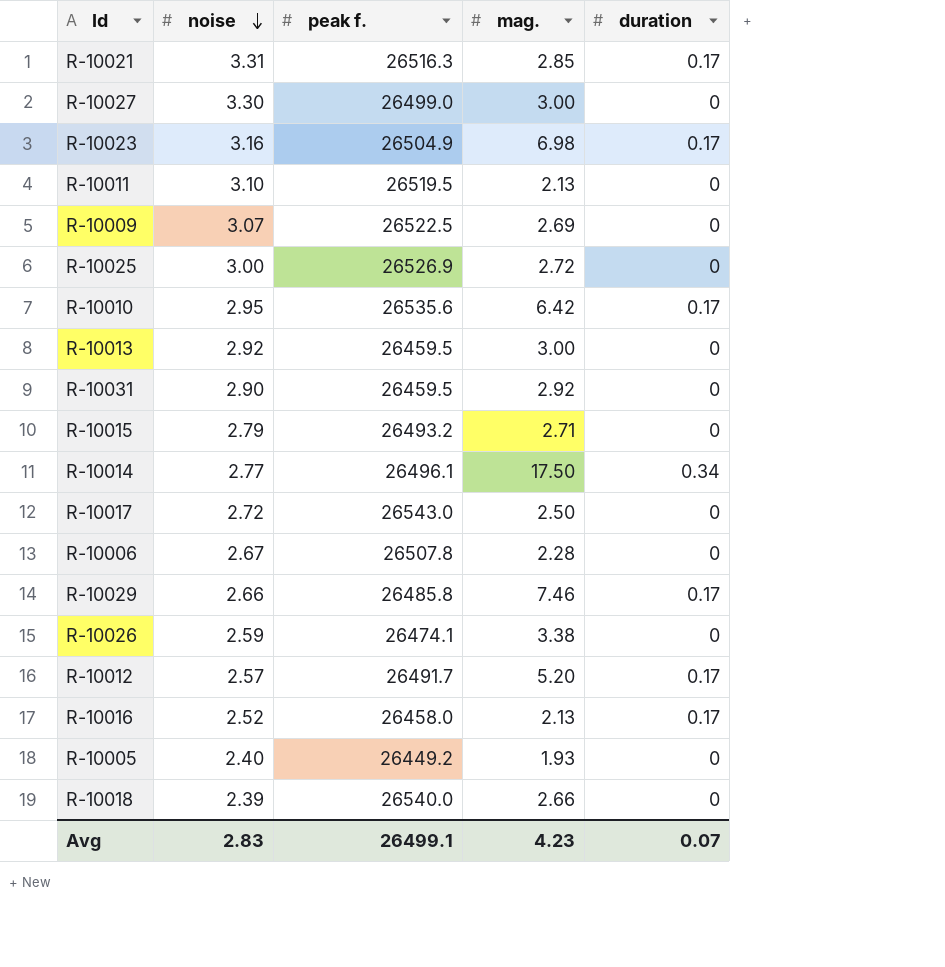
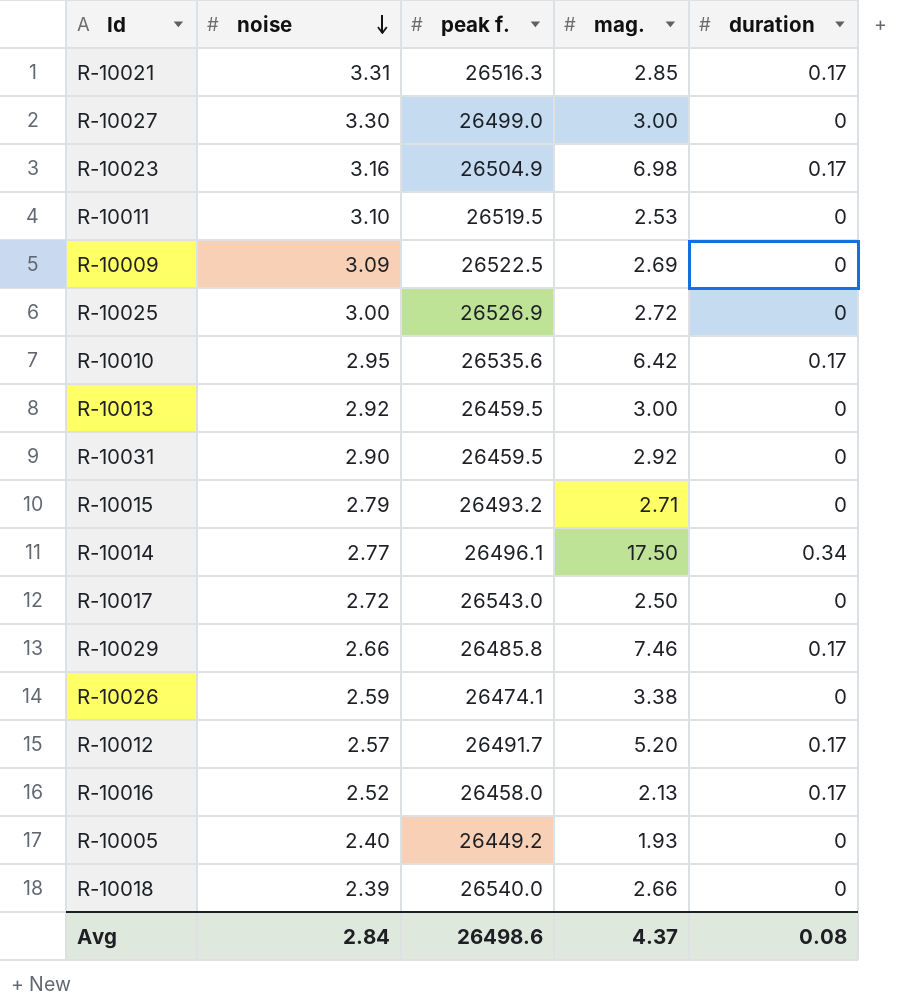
row R-10006: 2.67 | 26507.8 | 2.28 | 0 -> none
R-10011 | mag.: 2.13 -> 2.53
R-10009 | noise: 3.07 -> 3.09
Avg | noise: 2.83 -> 2.84
Avg | peak f.: 26499.1 -> 26498.6
Avg | mag.: 4.23 -> 4.37
Avg | duration: 0.07 -> 0.08

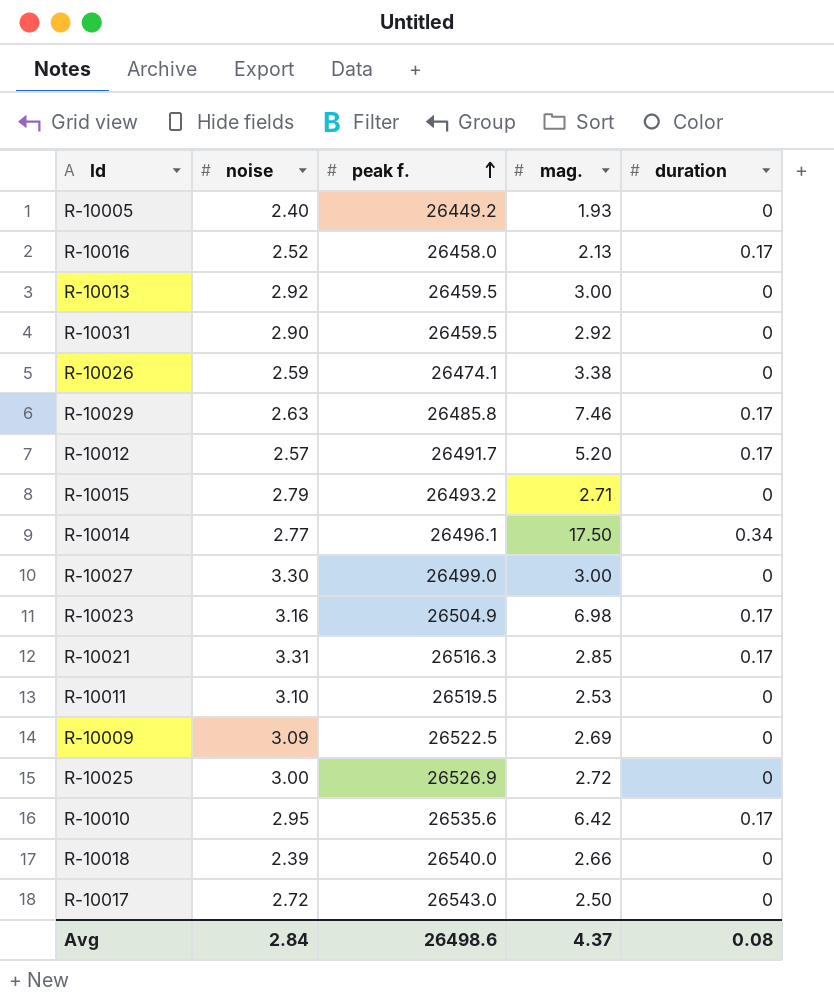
row order: noise descending -> peak f. ascending
R-10029 | noise: 2.66 -> 2.63

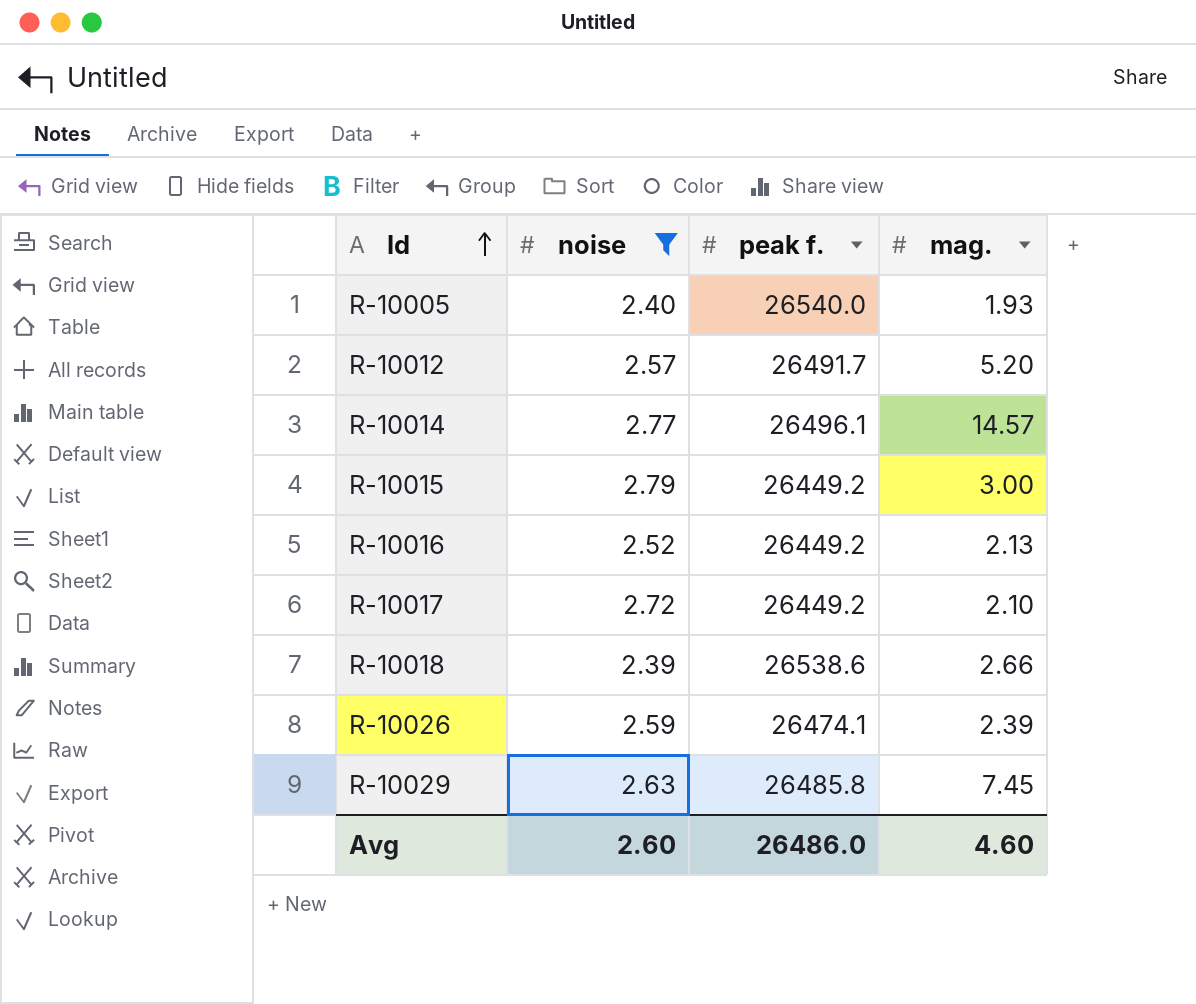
filter: none -> noise <= 2.79
row order: peak f. ascending -> Id ascending
column duration | position: 5 -> none
R-10005 | peak f.: 26449.2 -> 26540.0
R-10014 | mag.: 17.50 -> 14.57
R-10015 | peak f.: 26493.2 -> 26449.2
R-10015 | mag.: 2.71 -> 3.00
R-10016 | peak f.: 26458.0 -> 26449.2
R-10017 | peak f.: 26543.0 -> 26449.2
R-10017 | mag.: 2.50 -> 2.10
R-10018 | peak f.: 26540.0 -> 26538.6
R-10026 | mag.: 3.38 -> 2.39
R-10029 | mag.: 7.46 -> 7.45
Avg | noise: 2.84 -> 2.60
Avg | peak f.: 26498.6 -> 26486.0
Avg | mag.: 4.37 -> 4.60

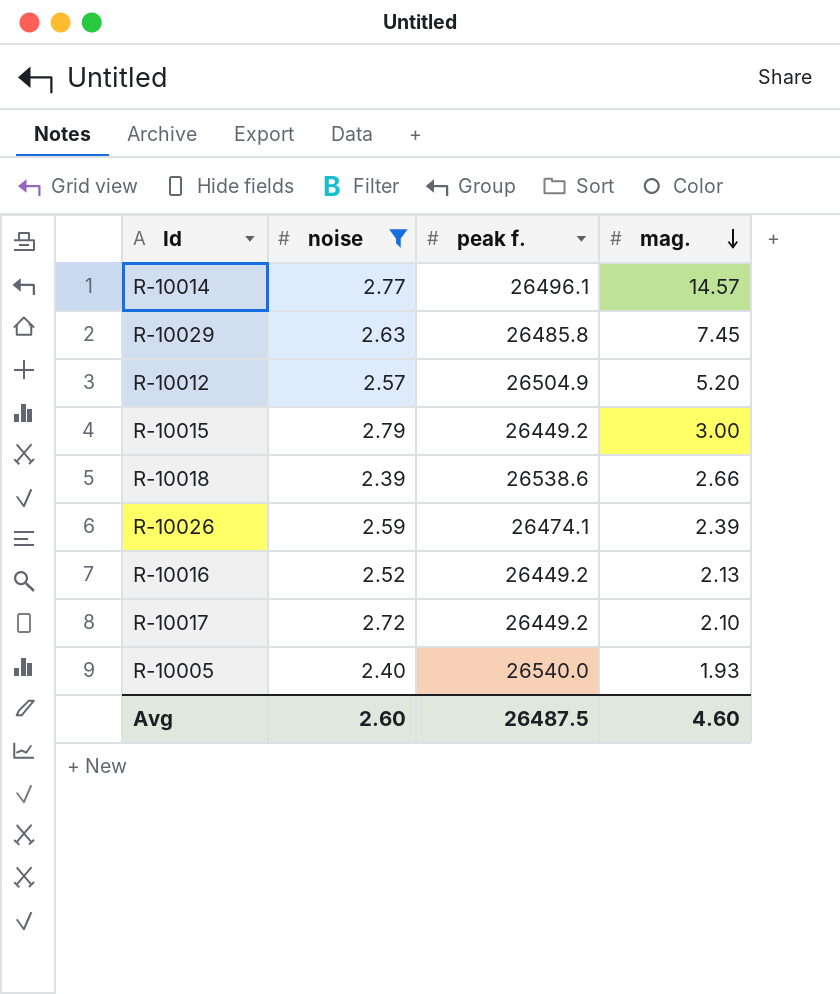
row order: Id ascending -> mag. descending
R-10012 | peak f.: 26491.7 -> 26504.9
Avg | peak f.: 26486.0 -> 26487.5

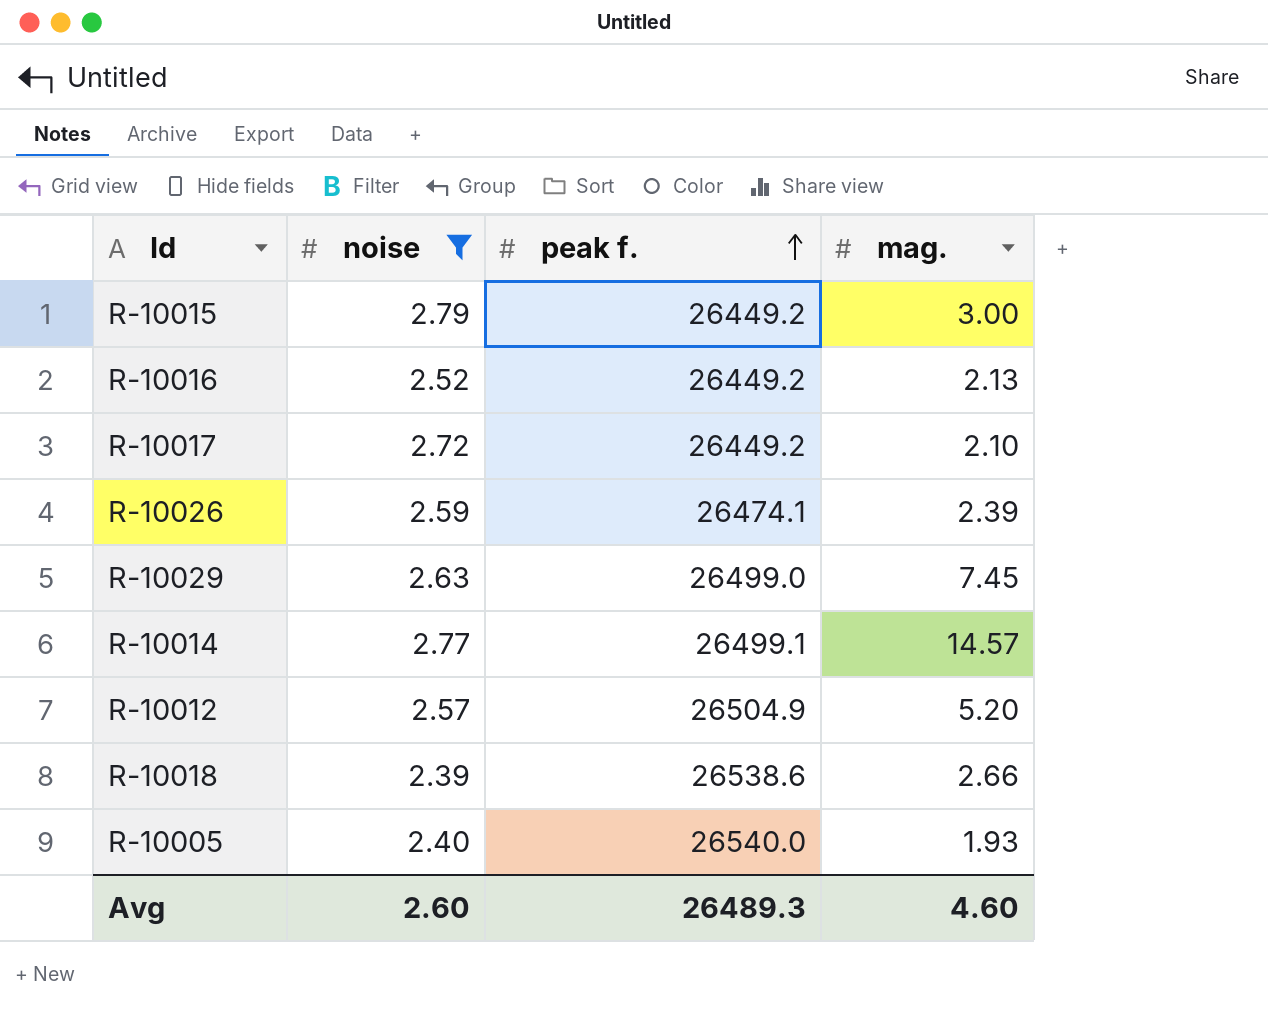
row order: mag. descending -> peak f. ascending
R-10029 | peak f.: 26485.8 -> 26499.0
R-10014 | peak f.: 26496.1 -> 26499.1
Avg | peak f.: 26487.5 -> 26489.3

